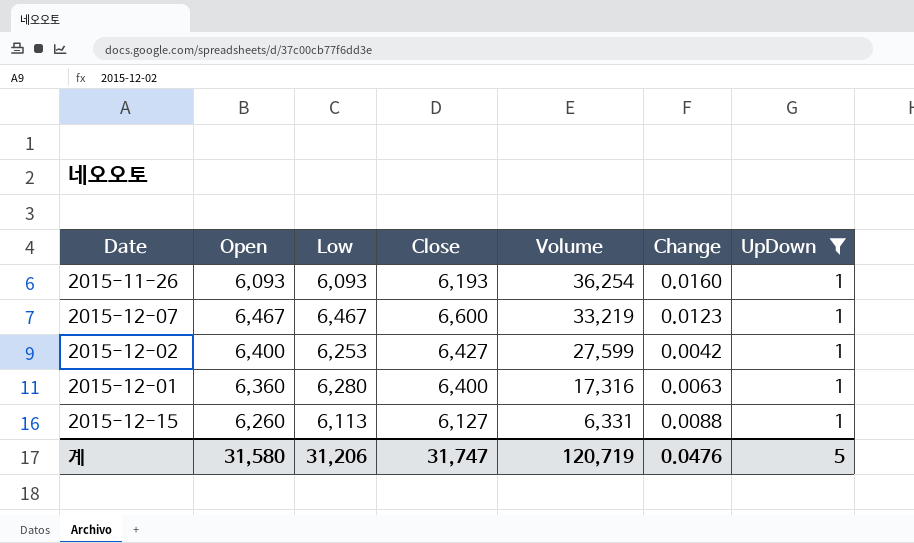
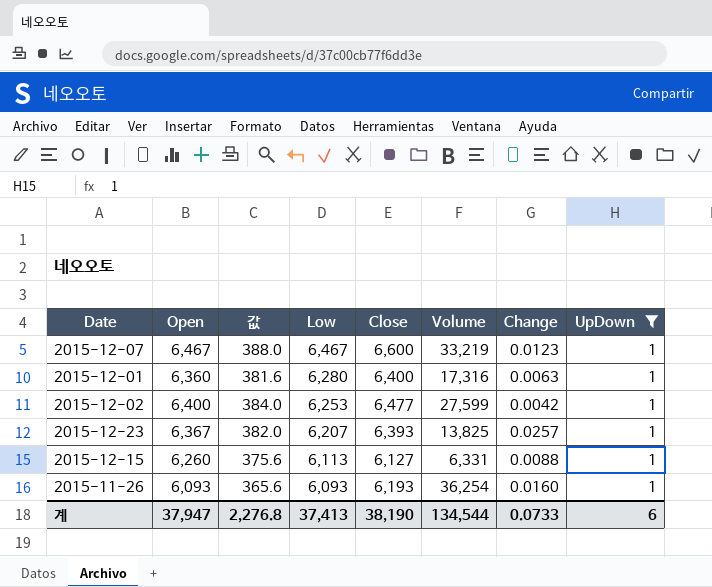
row order: Volume descending -> Low descending
column 값 | formula: none -> [Open] * 0.06
2015-12-02 | Close: 6,427 -> 6,477
row 2015-12-23: none -> 6,367 | 382.0 | 6,207 | 6,393 | 13,825 | 0.0257 | 1
계 | Open: 31,580 -> 37,947
계 | Low: 31,206 -> 37,413
계 | Close: 31,747 -> 38,190
계 | Volume: 120,719 -> 134,544
계 | Change: 0.0476 -> 0.0733
계 | UpDown: 5 -> 6

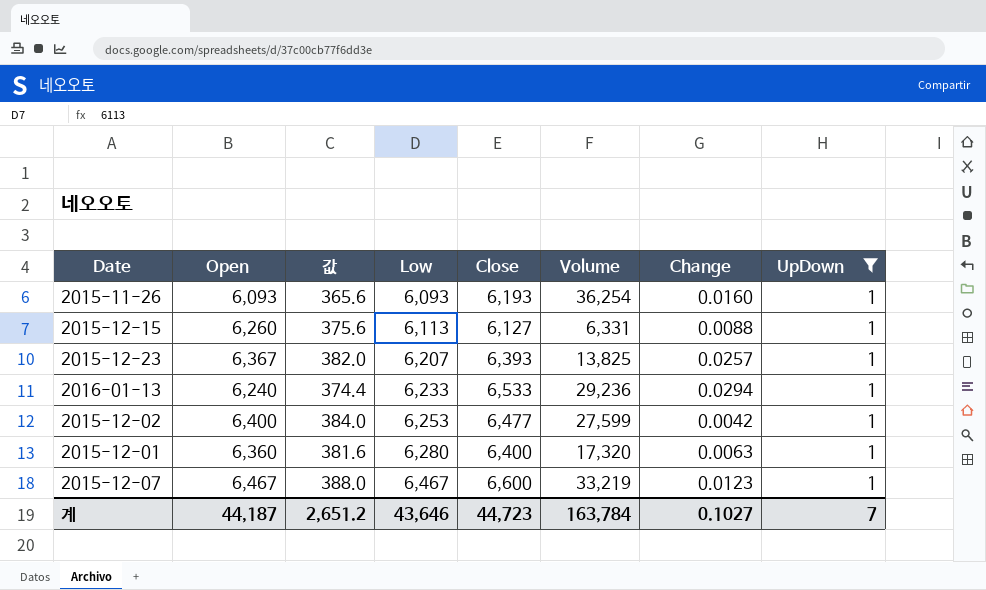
row order: Low descending -> Low ascending
row 2016-01-13: none -> 6,240 | 374.4 | 6,233 | 6,533 | 29,236 | 0.0294 | 1
2015-12-01 | Volume: 17,316 -> 17,320
계 | Open: 37,947 -> 44,187
계 | 값: 2,276.8 -> 2,651.2
계 | Low: 37,413 -> 43,646
계 | Close: 38,190 -> 44,723
계 | Volume: 134,544 -> 163,784
계 | Change: 0.0733 -> 0.1027
계 | UpDown: 6 -> 7

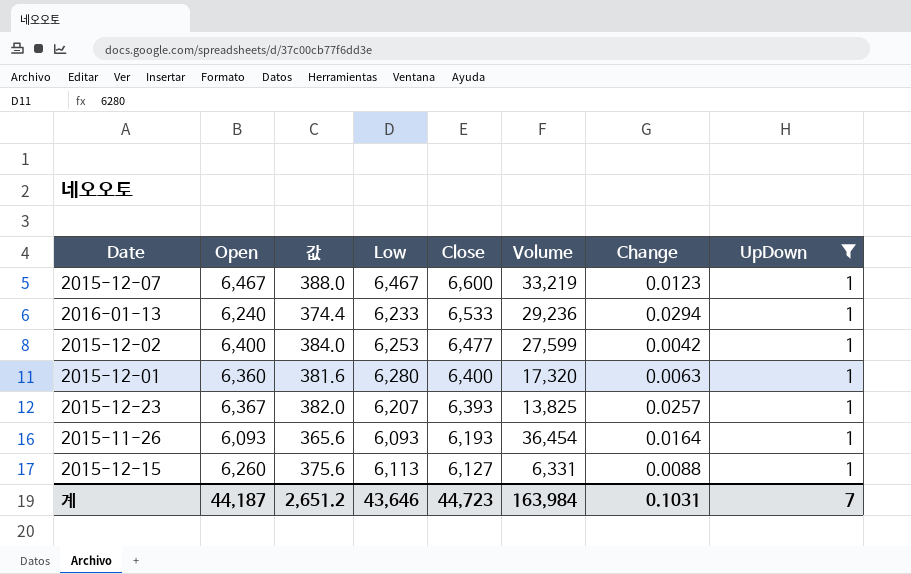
row order: Low ascending -> Close descending
2015-11-26 | Volume: 36,254 -> 36,454
2015-11-26 | Change: 0.0160 -> 0.0164
계 | Volume: 163,784 -> 163,984
계 | Change: 0.1027 -> 0.1031

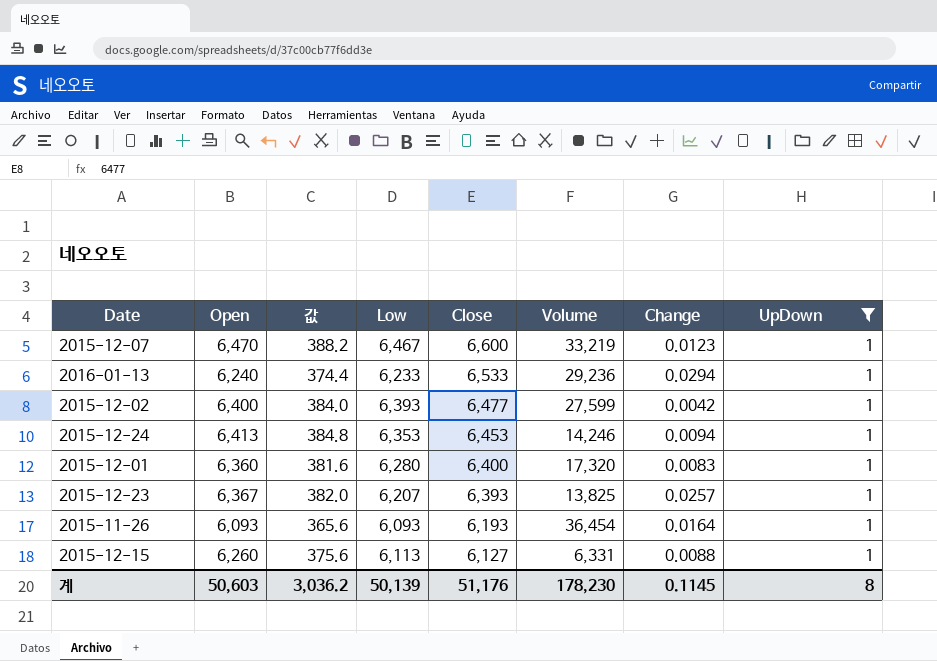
2015-12-07 | Open: 6,467 -> 6,470
2015-12-07 | 값: 388.0 -> 388.2
2015-12-02 | Low: 6,253 -> 6,393
row 2015-12-24: none -> 6,413 | 384.8 | 6,353 | 6,453 | 14,246 | 0.0094 | 1
2015-12-01 | Change: 0.0063 -> 0.0083
계 | Open: 44,187 -> 50,603
계 | 값: 2,651.2 -> 3,036.2
계 | Low: 43,646 -> 50,139
계 | Close: 44,723 -> 51,176
계 | Volume: 163,984 -> 178,230
계 | Change: 0.1031 -> 0.1145
계 | UpDown: 7 -> 8

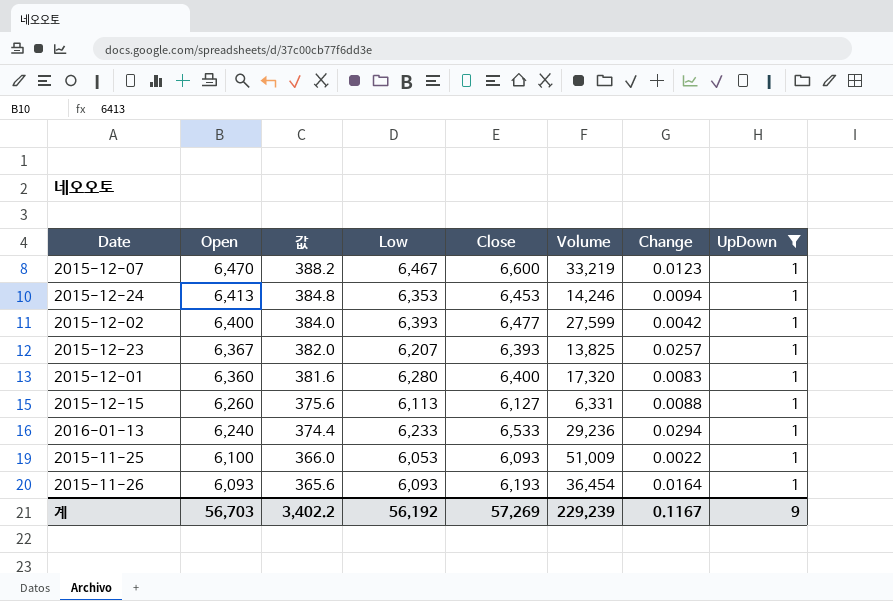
row order: Close descending -> Open descending
row 2015-11-25: none -> 6,100 | 366.0 | 6,053 | 6,093 | 51,009 | 0.0022 | 1
계 | Open: 50,603 -> 56,703
계 | 값: 3,036.2 -> 3,402.2
계 | Low: 50,139 -> 56,192
계 | Close: 51,176 -> 57,269
계 | Volume: 178,230 -> 229,239
계 | Change: 0.1145 -> 0.1167
계 | UpDown: 8 -> 9

